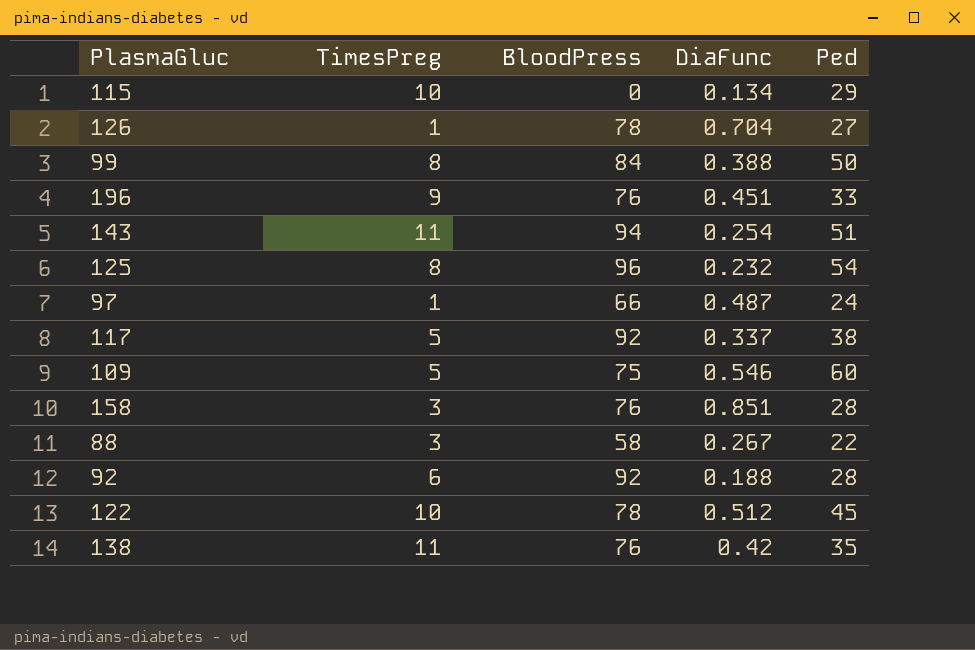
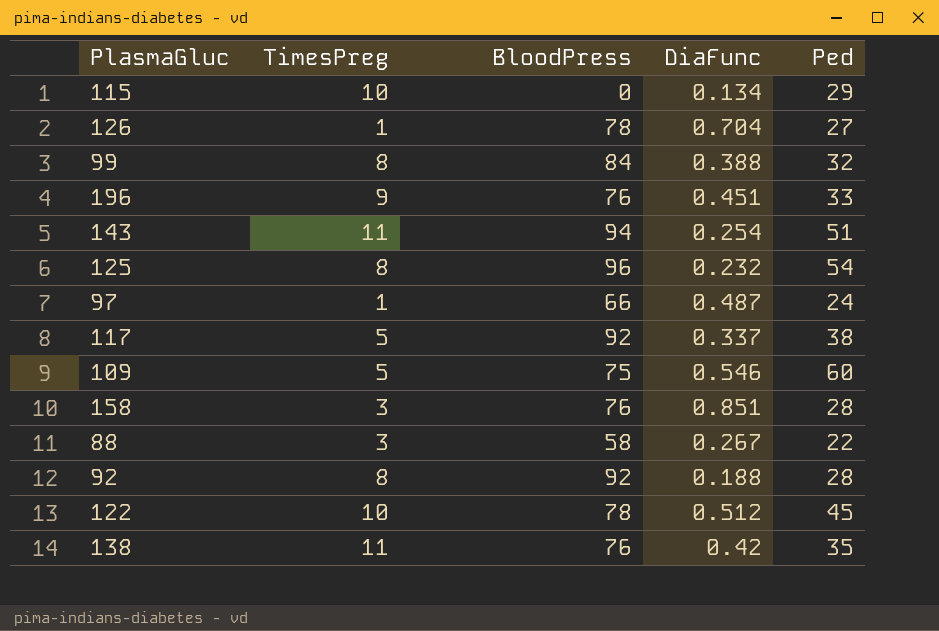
99 | Ped: 50 -> 32
92 | TimesPreg: 6 -> 8

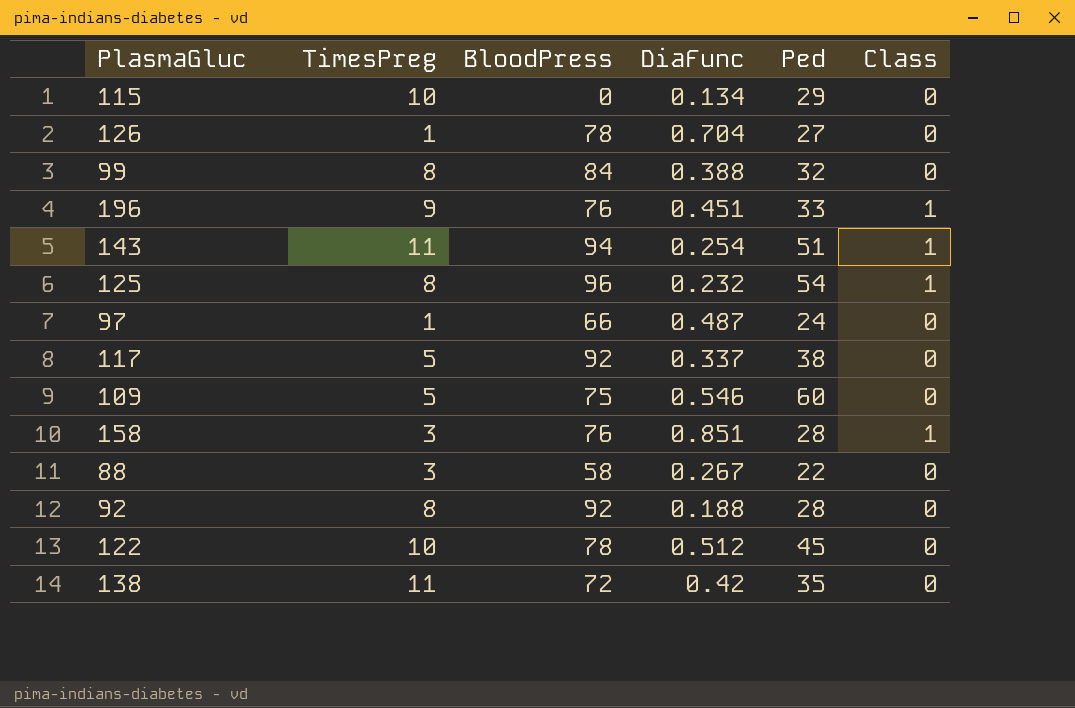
column Class | position: none -> 6
138 | BloodPress: 76 -> 72

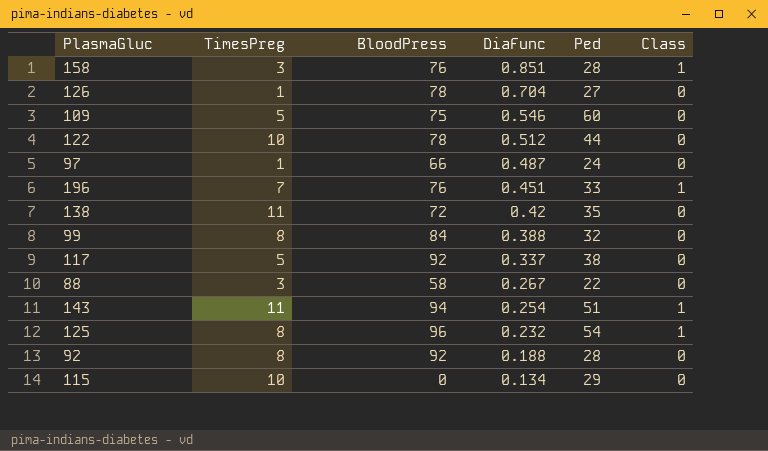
row order: none -> DiaFunc descending
122 | Ped: 45 -> 44
196 | TimesPreg: 9 -> 7

